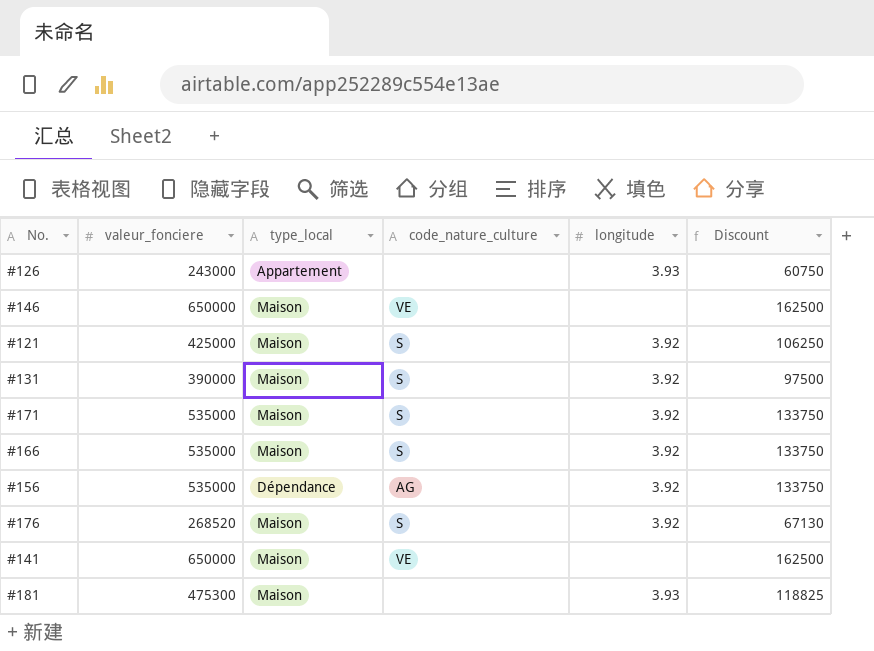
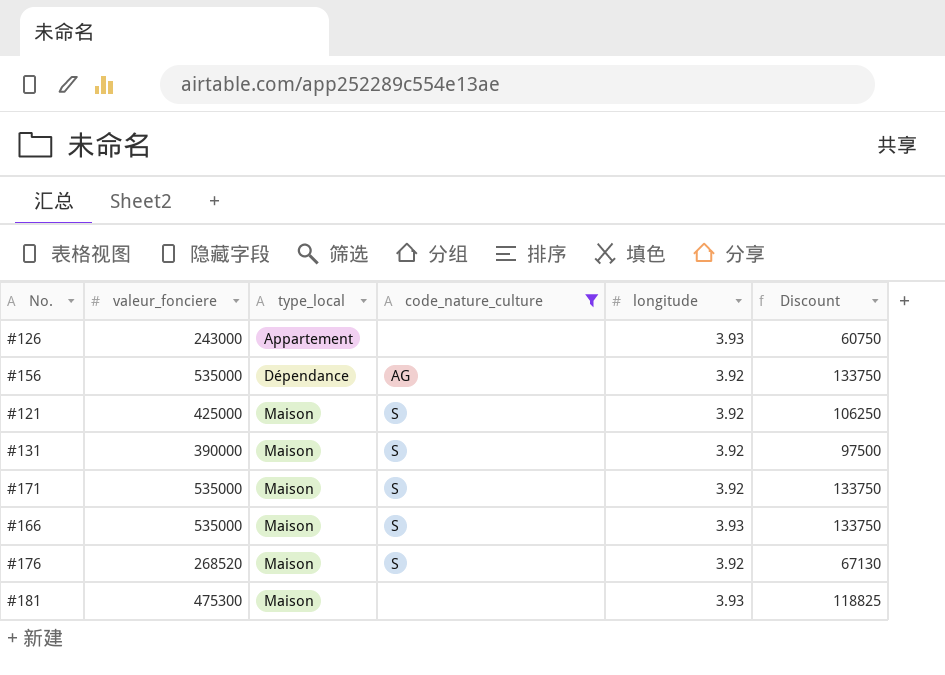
filter: none -> code_nature_culture != VE
row order: none -> type_local ascending
#166 | longitude: 3.92 -> 3.93

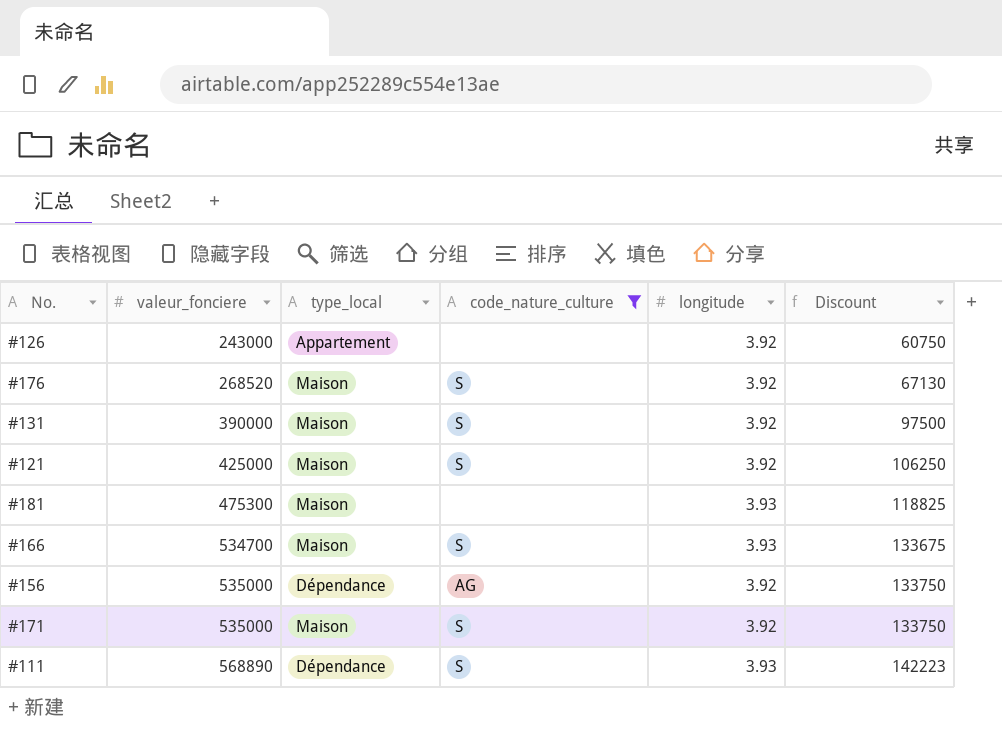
row order: type_local ascending -> valeur_fonciere ascending
#126 | longitude: 3.93 -> 3.92
#166 | valeur_fonciere: 535000 -> 534700
#166 | Discount: 133750 -> 133675
row #111: none -> 568890 | Dépendance | S | 3.93 | 142223

